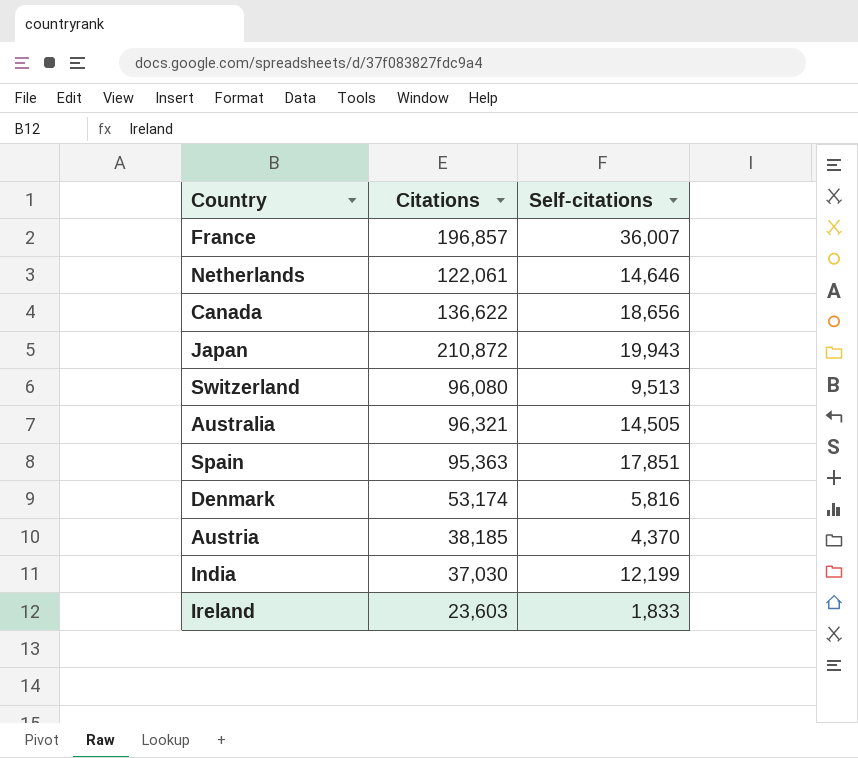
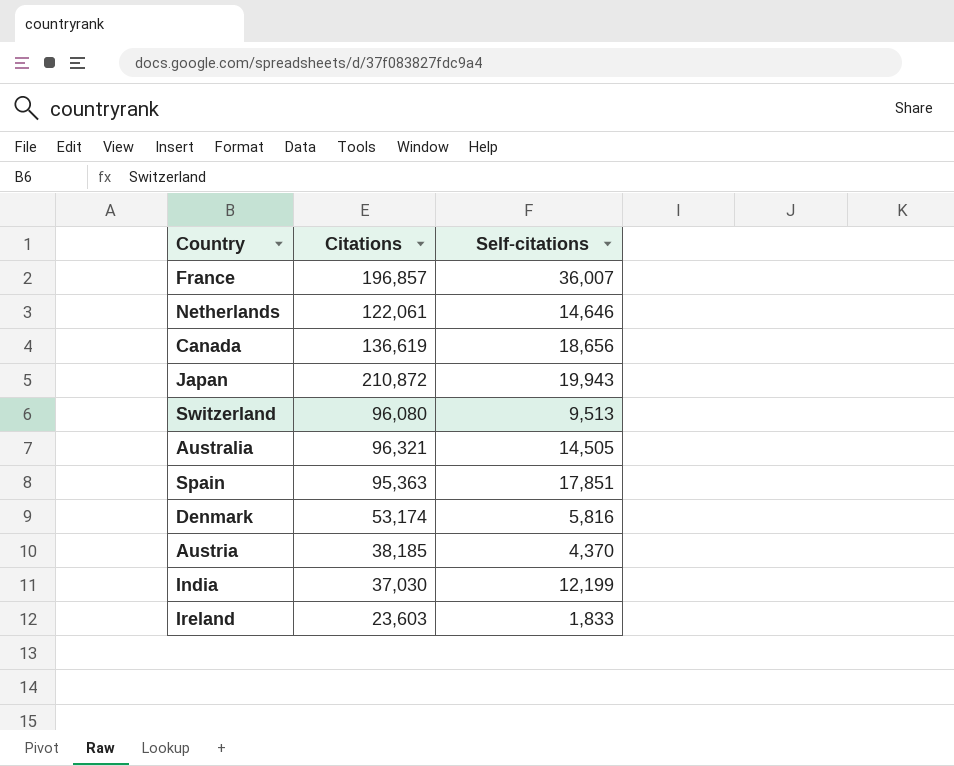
Canada | Citations: 136,622 -> 136,619

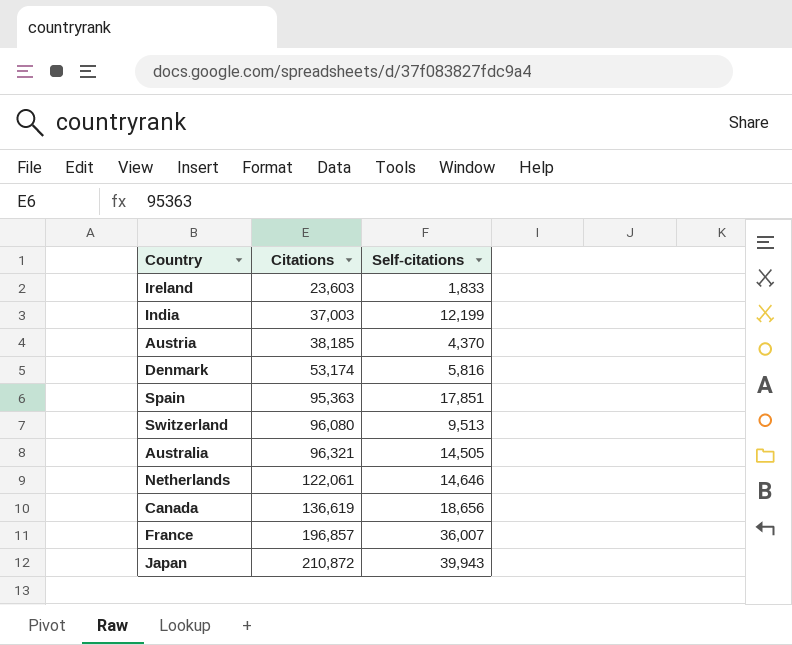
row order: none -> Citations ascending
India | Citations: 37,030 -> 37,003
Japan | Self-citations: 19,943 -> 39,943

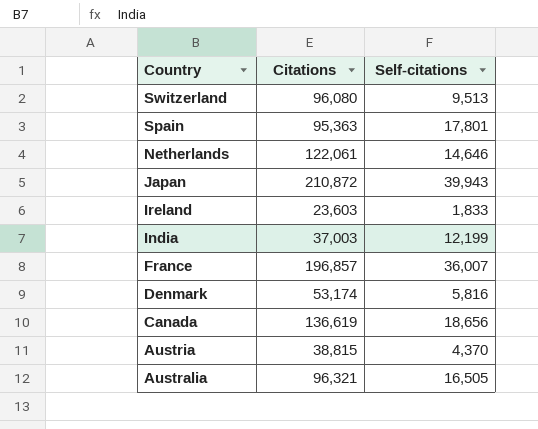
row order: Citations ascending -> Country descending
Spain | Self-citations: 17,851 -> 17,801
Austria | Citations: 38,185 -> 38,815
Australia | Self-citations: 14,505 -> 16,505

